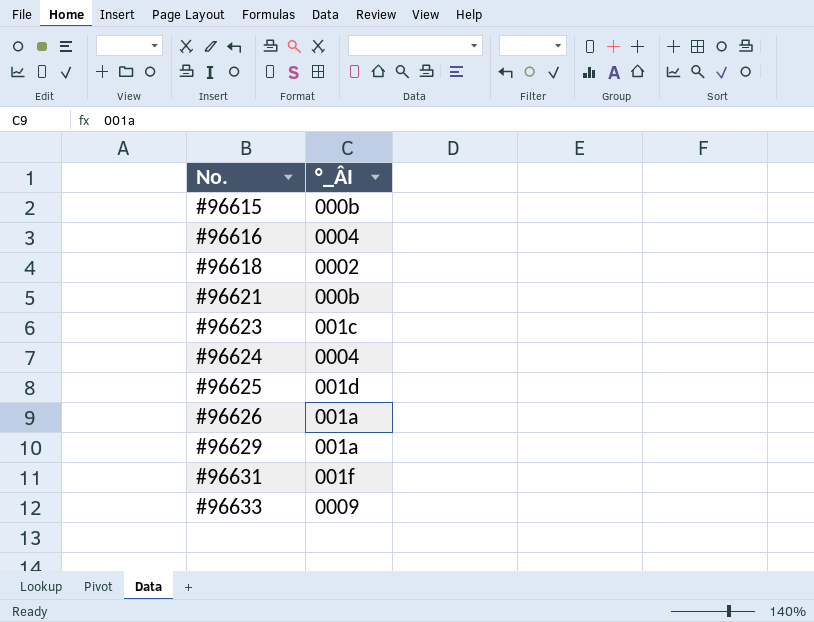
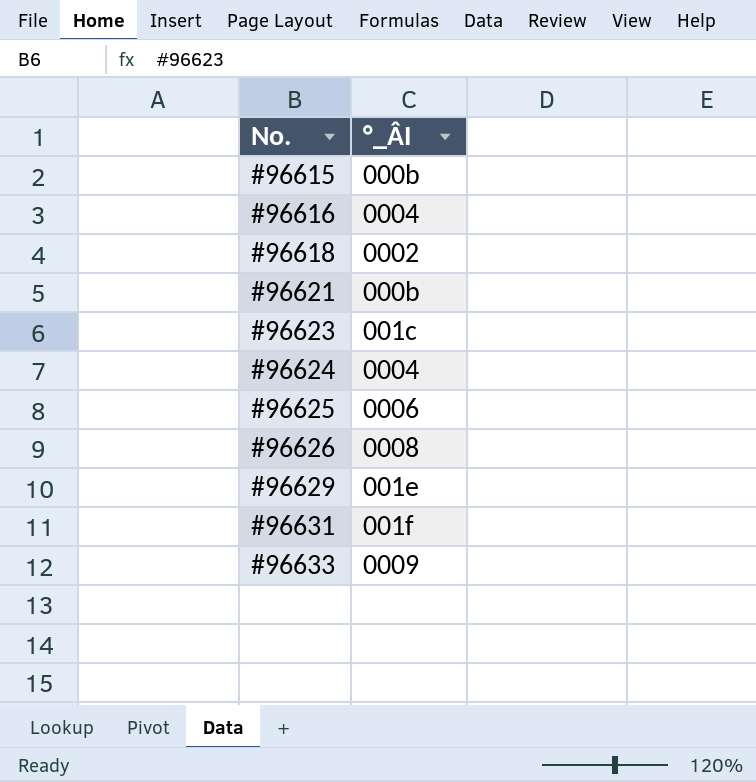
#96625 | °_ÂI: 001d -> 0006
#96626 | °_ÂI: 001a -> 0008
#96629 | °_ÂI: 001a -> 001e

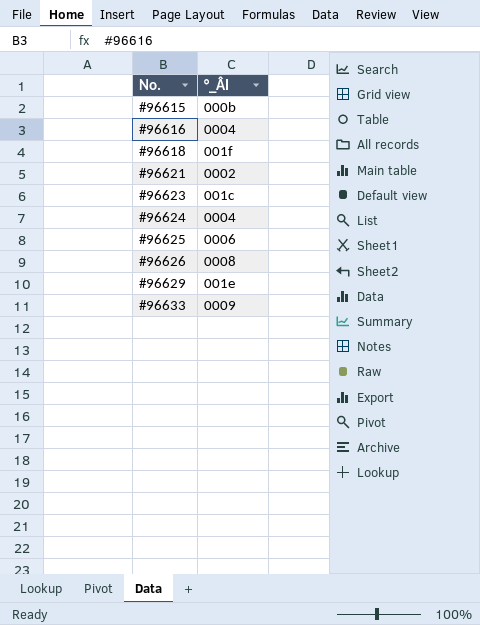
row #96631: 001f -> none
#96618 | °_ÂI: 0002 -> 001f
#96621 | °_ÂI: 000b -> 0002

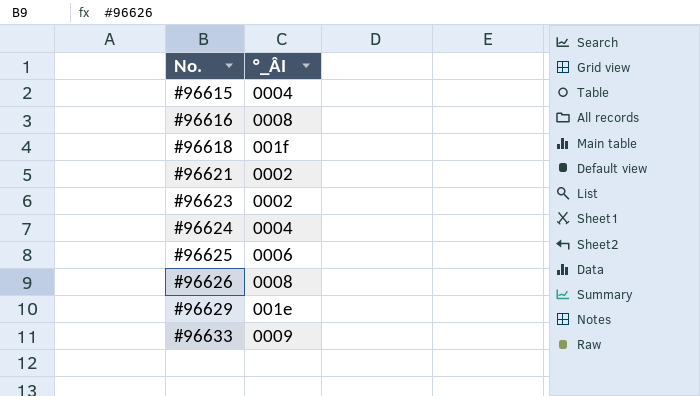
#96615 | °_ÂI: 000b -> 0004
#96616 | °_ÂI: 0004 -> 0008
#96623 | °_ÂI: 001c -> 0002

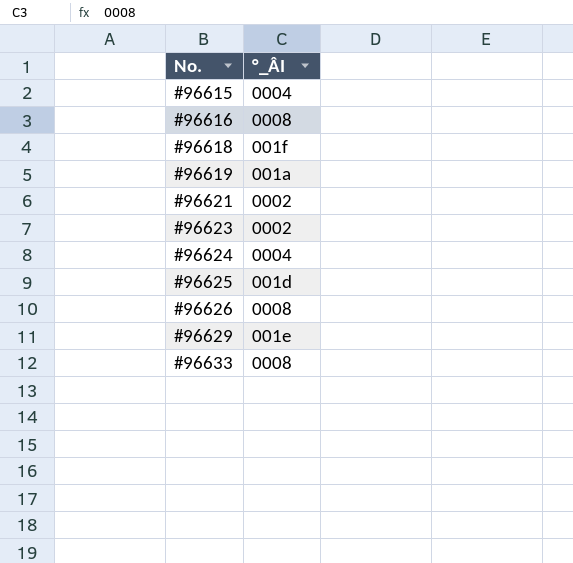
row #96619: none -> 001a
#96625 | °_ÂI: 0006 -> 001d
#96633 | °_ÂI: 0009 -> 0008

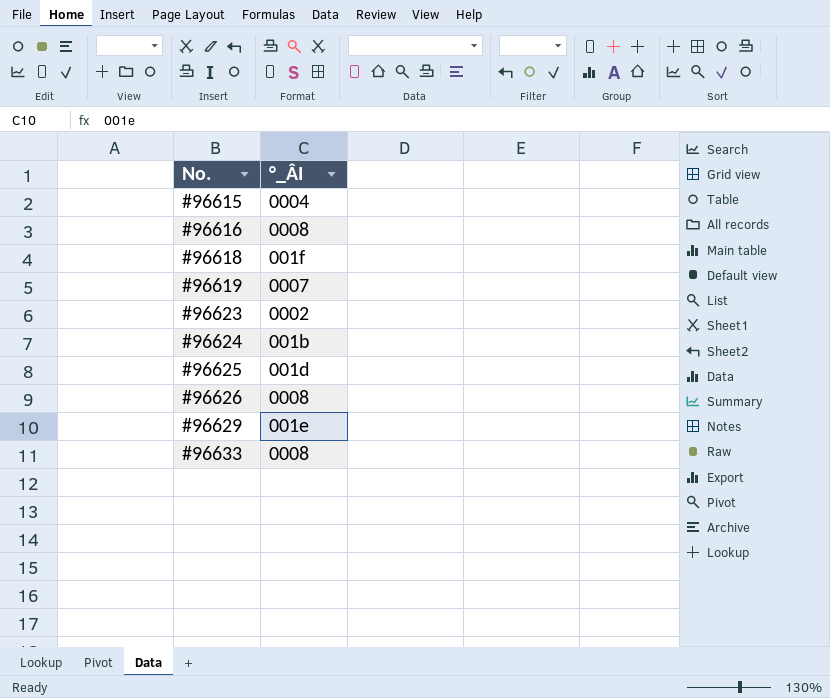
row #96621: 0002 -> none
#96619 | °_ÂI: 001a -> 0007
#96624 | °_ÂI: 0004 -> 001b

